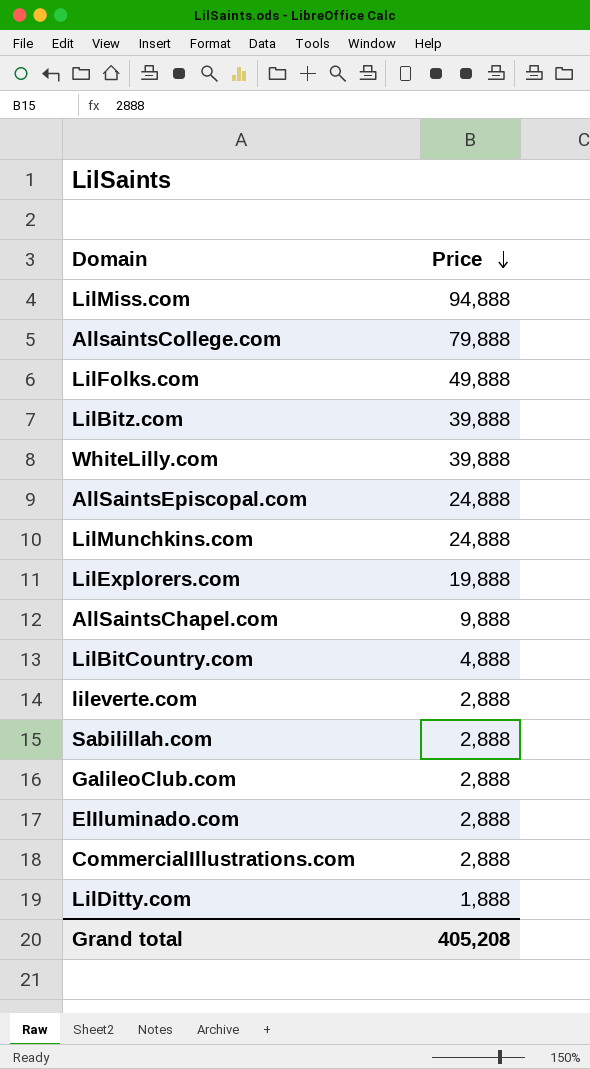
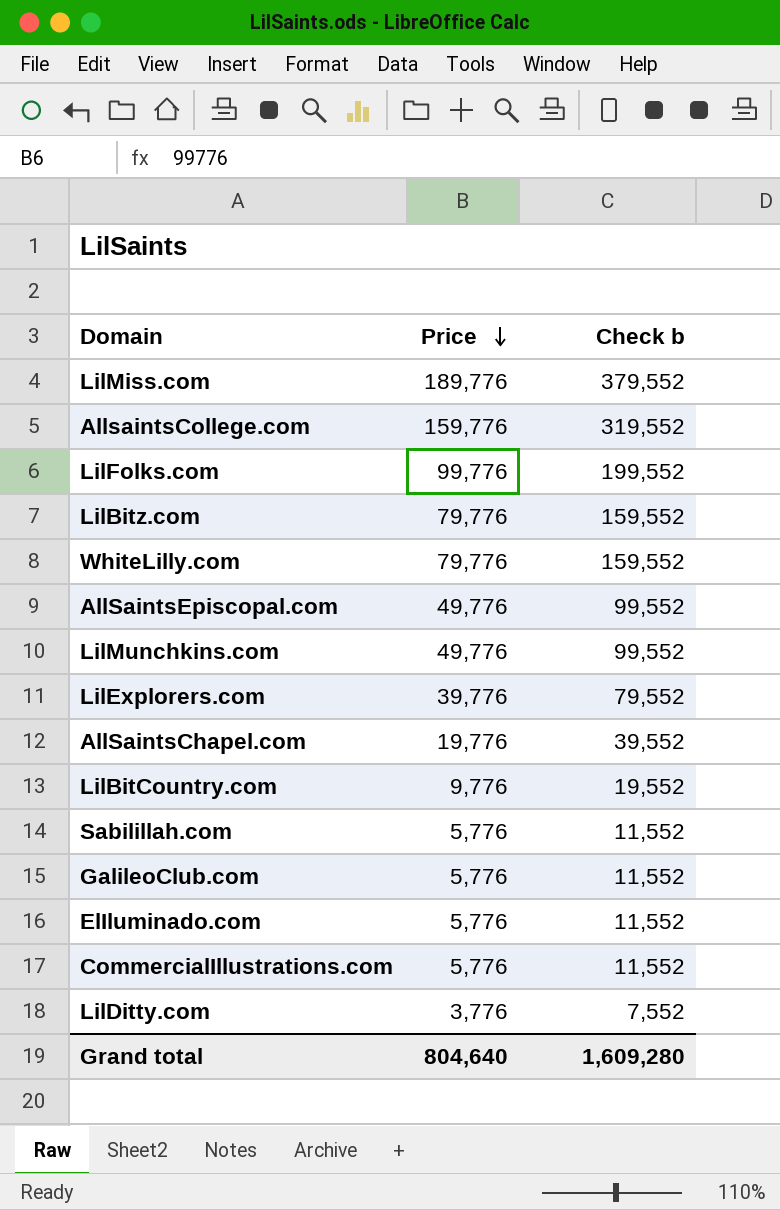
column Check b | formula: none -> [Price] * 2
row lileverte.com: 2,888 -> none
LilMiss.com | Price: 94,888 -> 189,776
AllsaintsCollege.com | Price: 79,888 -> 159,776
LilFolks.com | Price: 49,888 -> 99,776
LilBitz.com | Price: 39,888 -> 79,776
WhiteLilly.com | Price: 39,888 -> 79,776
AllSaintsEpiscopal.com | Price: 24,888 -> 49,776
LilMunchkins.com | Price: 24,888 -> 49,776
LilExplorers.com | Price: 19,888 -> 39,776
AllSaintsChapel.com | Price: 9,888 -> 19,776
LilBitCountry.com | Price: 4,888 -> 9,776
Sabilillah.com | Price: 2,888 -> 5,776
GalileoClub.com | Price: 2,888 -> 5,776
ElIluminado.com | Price: 2,888 -> 5,776
CommercialIllustrations.com | Price: 2,888 -> 5,776
LilDitty.com | Price: 1,888 -> 3,776
Grand total | Price: 405,208 -> 804,640

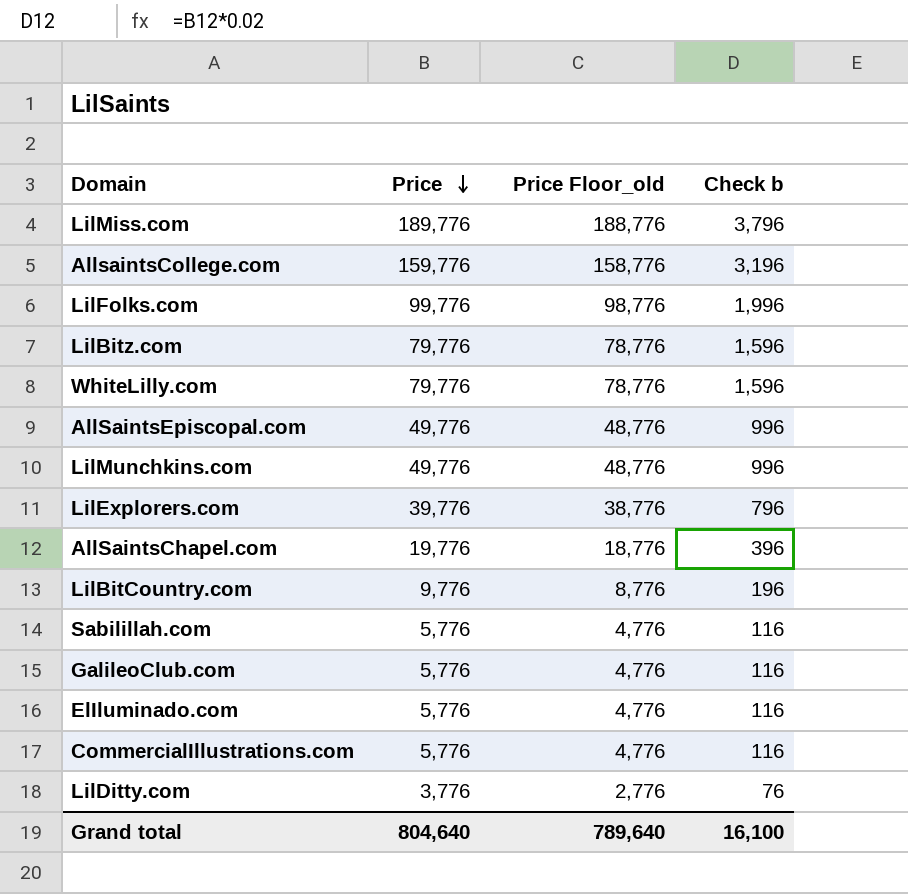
column Price Floor_old | formula: none -> [Price] - 1000
column Check b | formula: [Price] * 2 -> [Price] * 0.02
Grand total | Check b: 1,609,280 -> 16,100

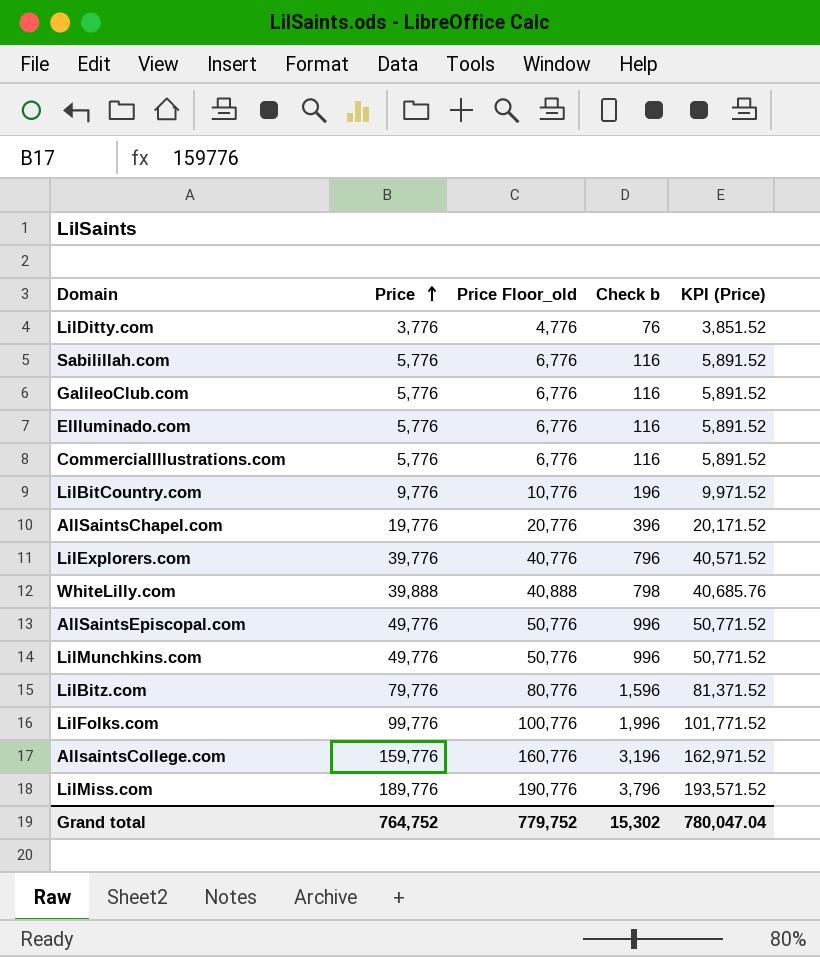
row order: Price descending -> Price ascending
column Price Floor_old | formula: [Price] - 1000 -> [Price] + 1000
column KPI (Price) | formula: none -> [Price] * 1.02
WhiteLilly.com | Price: 79,776 -> 39,888
WhiteLilly.com | Check b: 1,596 -> 798
Grand total | Price: 804,640 -> 764,752
Grand total | Price Floor_old: 789,640 -> 779,752
Grand total | Check b: 16,100 -> 15,302

